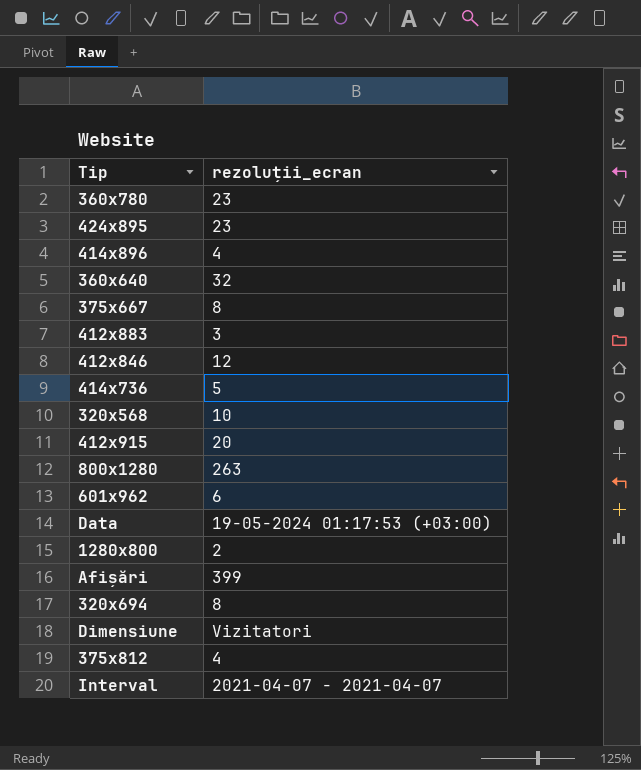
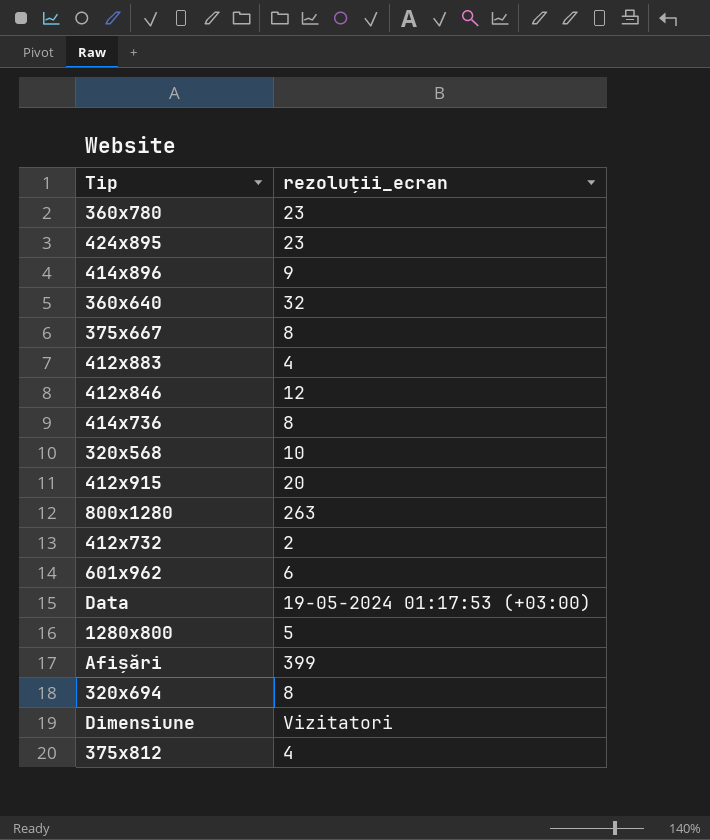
row Interval: 2021-04-07 - 2021-04-07 -> none
414x896 | rezoluții_ecran: 4 -> 9
412x883 | rezoluții_ecran: 3 -> 4
414x736 | rezoluții_ecran: 5 -> 8
row 412x732: none -> 2
1280x800 | rezoluții_ecran: 2 -> 5

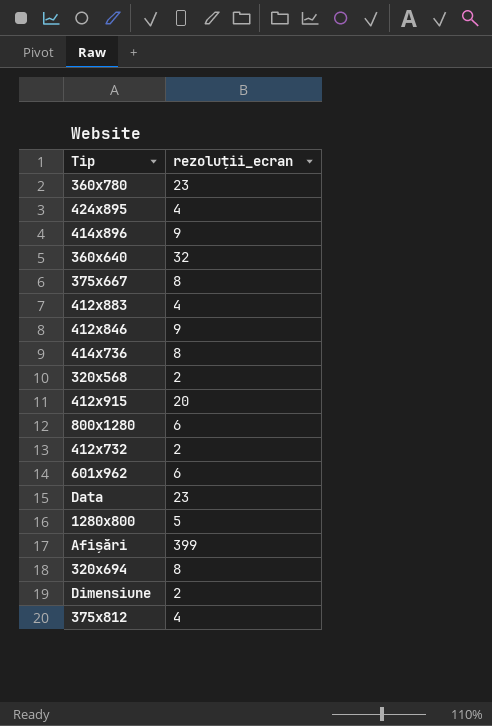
424x895 | rezoluții_ecran: 23 -> 4
412x846 | rezoluții_ecran: 12 -> 9
320x568 | rezoluții_ecran: 10 -> 2
800x1280 | rezoluții_ecran: 263 -> 6
Data | rezoluții_ecran: 19-05-2024 01:17:53 (+03:00) -> 23
Dimensiune | rezoluții_ecran: Vizitatori -> 2

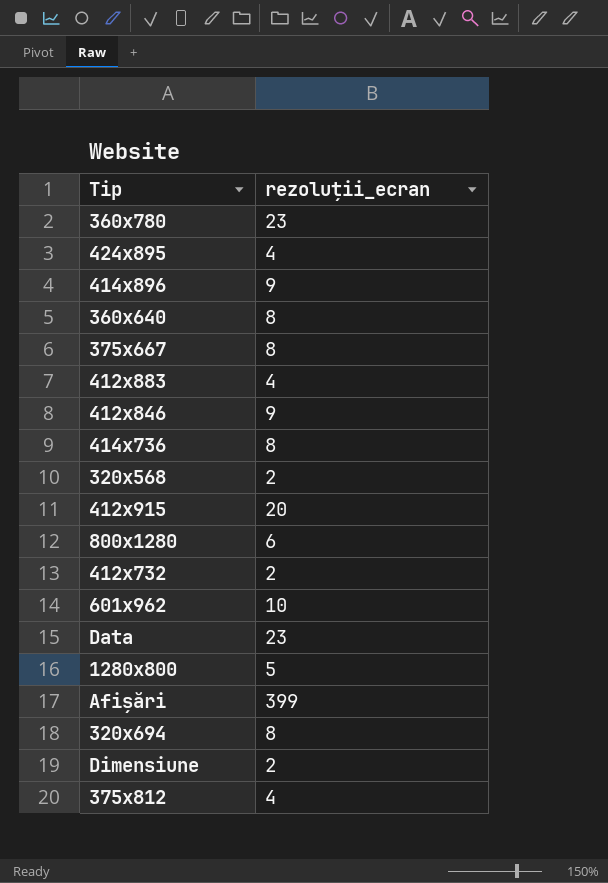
360x640 | rezoluții_ecran: 32 -> 8
601x962 | rezoluții_ecran: 6 -> 10

